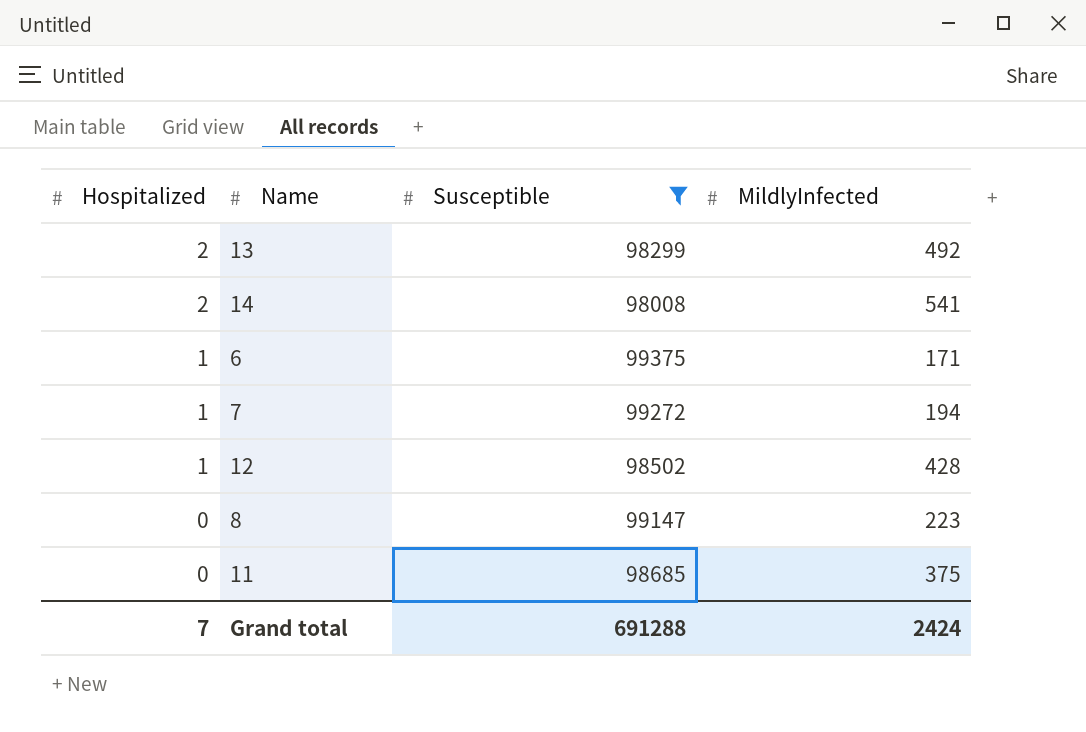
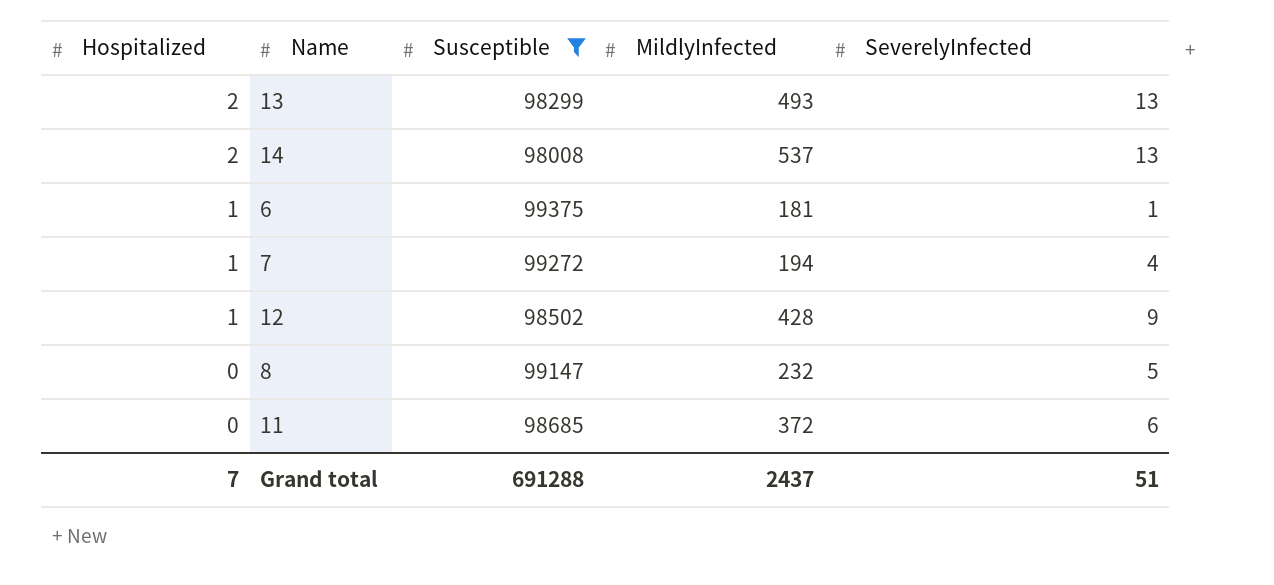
column SeverelyInfected | position: none -> 5
13 | MildlyInfected: 492 -> 493
14 | MildlyInfected: 541 -> 537
6 | MildlyInfected: 171 -> 181
8 | MildlyInfected: 223 -> 232
11 | MildlyInfected: 375 -> 372
Grand total | MildlyInfected: 2424 -> 2437

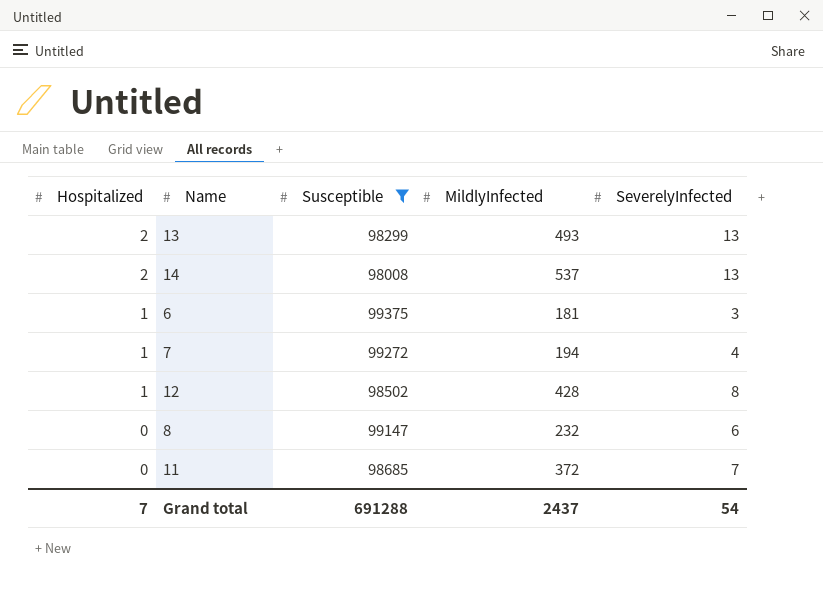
6 | SeverelyInfected: 1 -> 3
12 | SeverelyInfected: 9 -> 8
8 | SeverelyInfected: 5 -> 6
11 | SeverelyInfected: 6 -> 7
Grand total | SeverelyInfected: 51 -> 54

